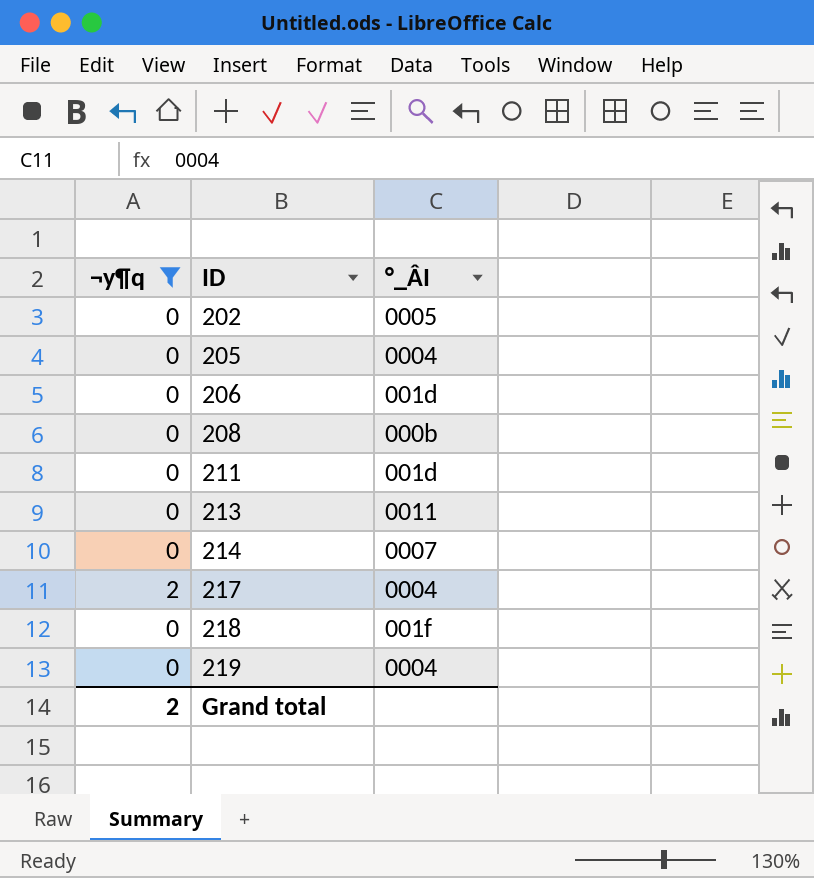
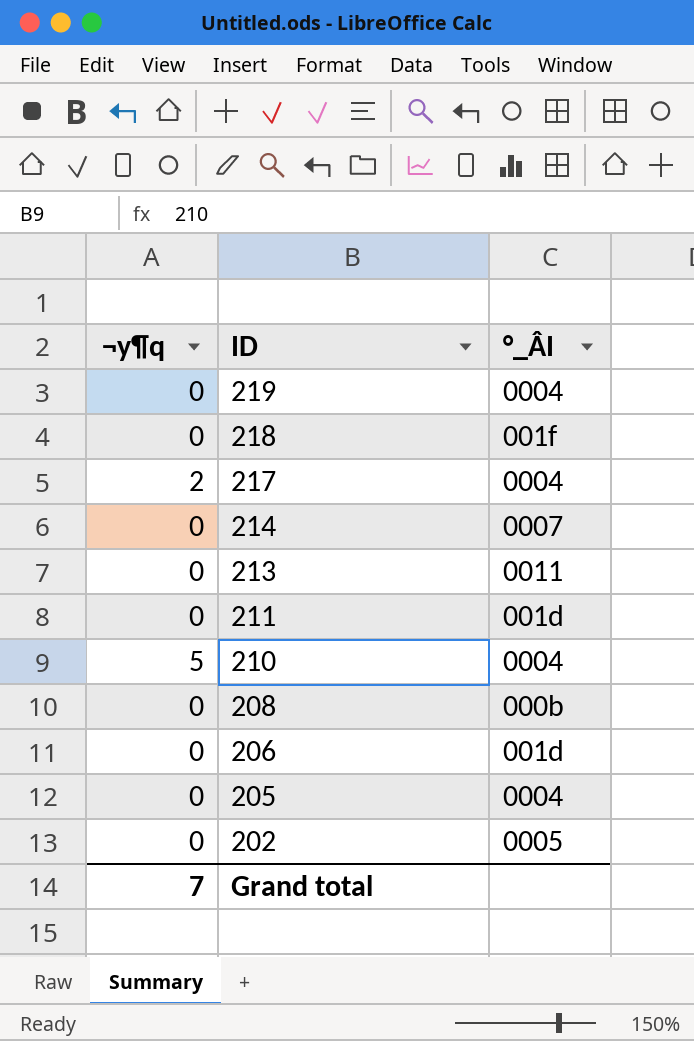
filter: ¬y¶q != 5 -> none
row order: ID ascending -> ID descending
Grand total | ¬y¶q: 2 -> 7

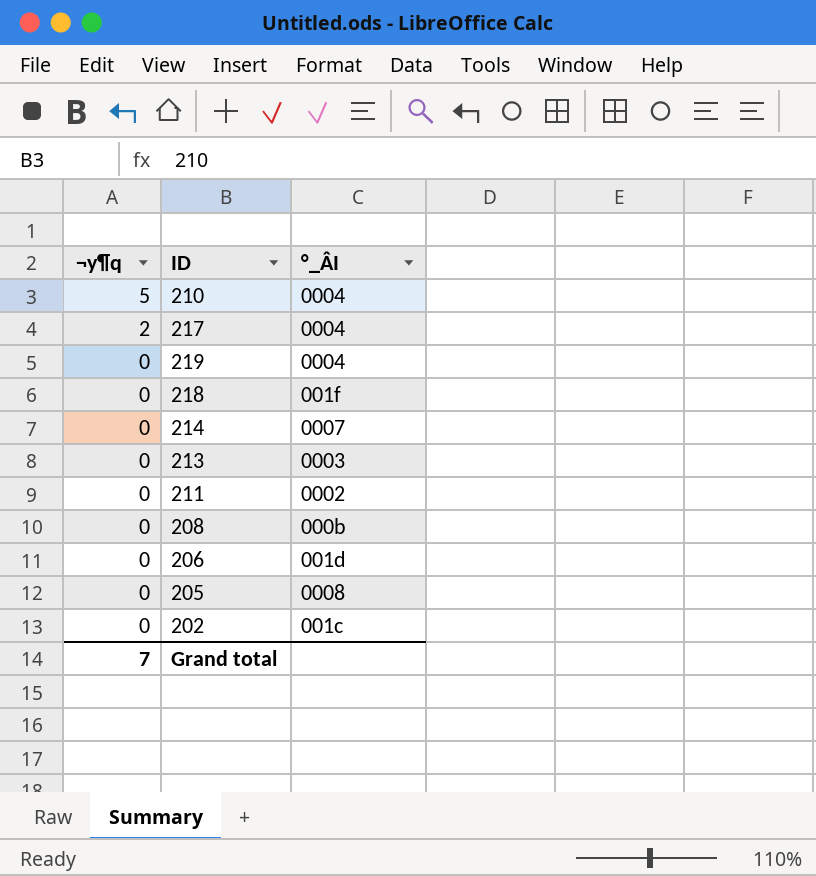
row order: ID descending -> ¬y¶q descending
213 | °_ÂI: 0011 -> 0003
211 | °_ÂI: 001d -> 0002
205 | °_ÂI: 0004 -> 0008
202 | °_ÂI: 0005 -> 001c

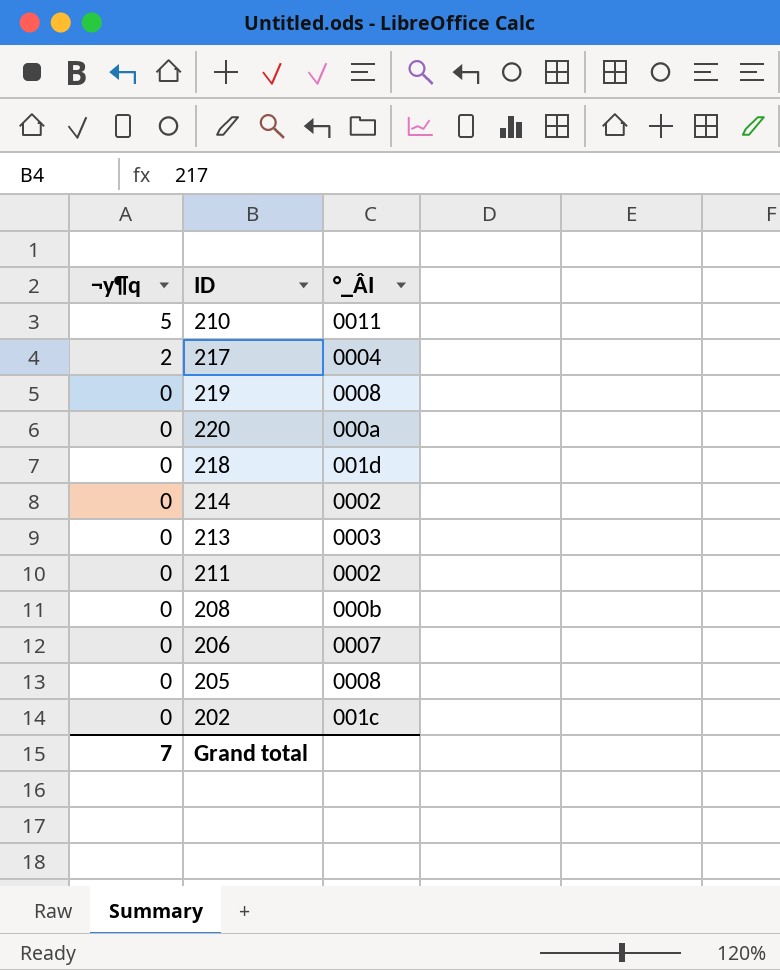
210 | °_ÂI: 0004 -> 0011
219 | °_ÂI: 0004 -> 0008
row 220: none -> 0 | 000a
218 | °_ÂI: 001f -> 001d
214 | °_ÂI: 0007 -> 0002
206 | °_ÂI: 001d -> 0007

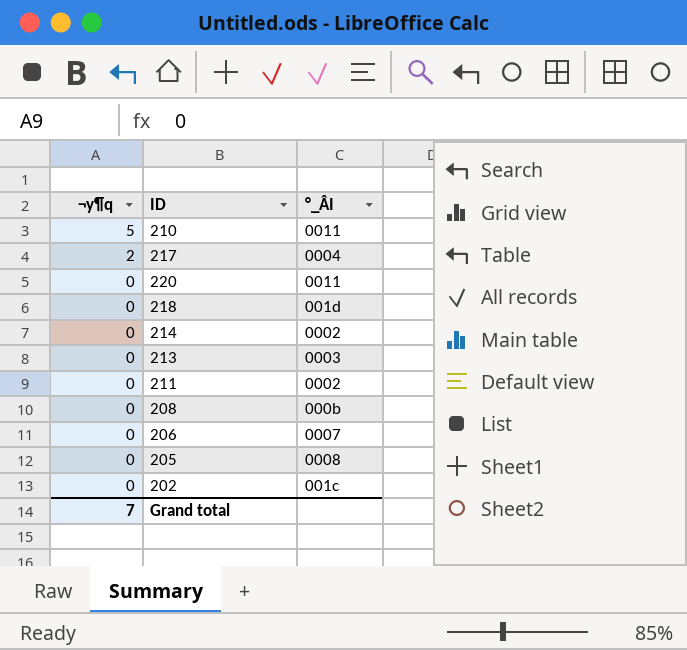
row 219: 0 | 0008 -> none
220 | °_ÂI: 000a -> 0011

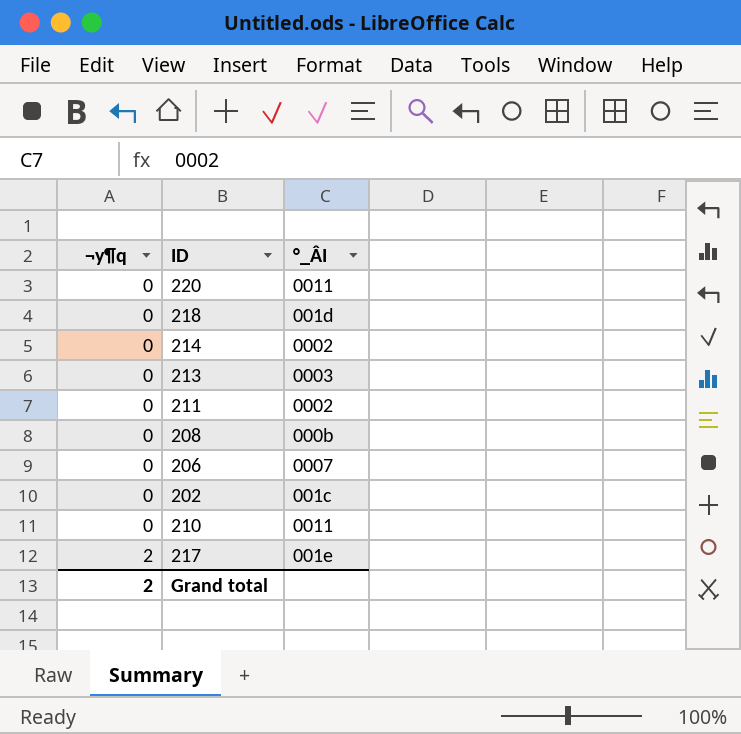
row order: ¬y¶q descending -> ¬y¶q ascending
row 205: 0 | 0008 -> none
210 | ¬y¶q: 5 -> 0
217 | °_ÂI: 0004 -> 001e
Grand total | ¬y¶q: 7 -> 2

